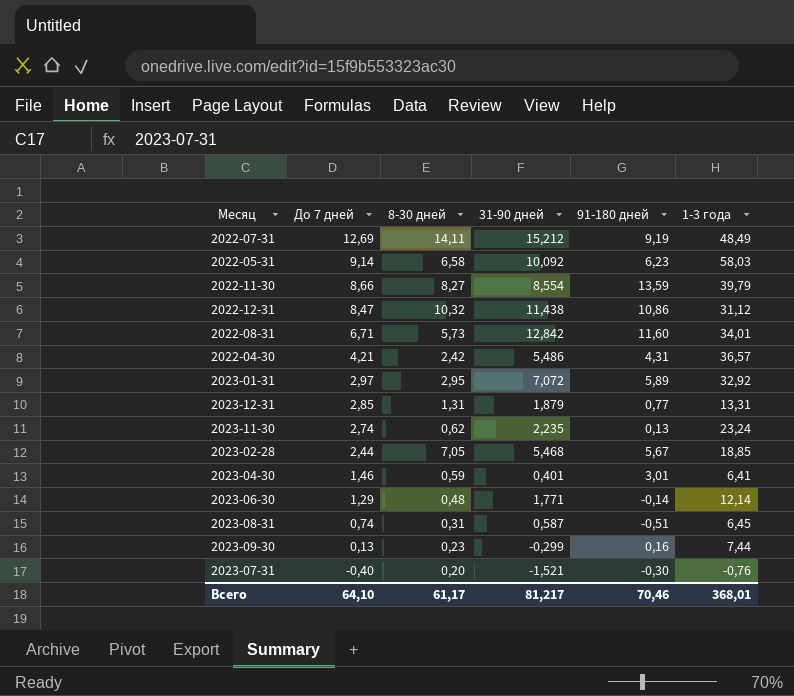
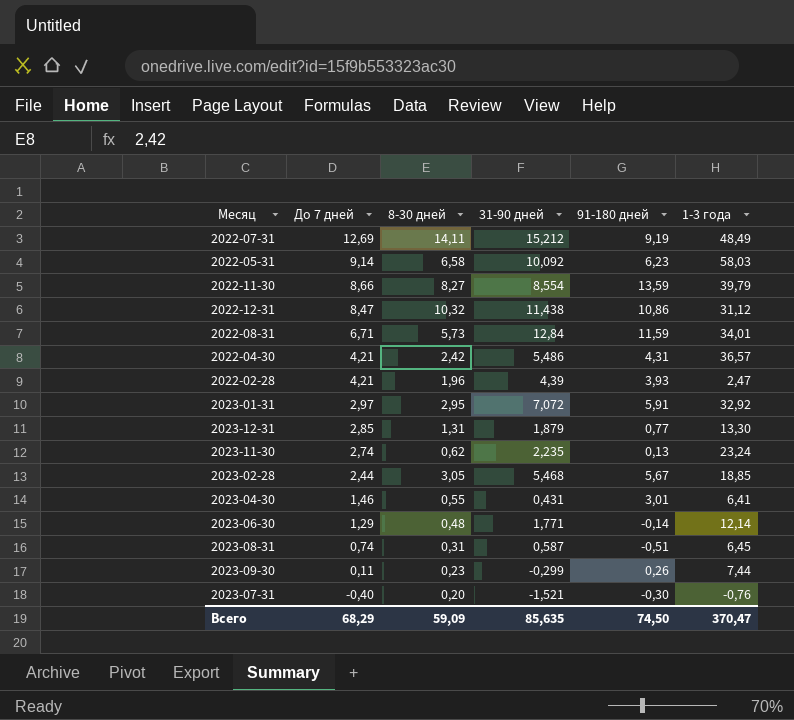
2022-08-31 | 31-90 дней: 12,842 -> 12,84
2022-08-31 | 91-180 дней: 11,60 -> 11,59
row 2022-02-28: none -> 4,21 | 1,96 | 4,39 | 3,93 | 2,47
2023-01-31 | 91-180 дней: 5,89 -> 5,91
2023-12-31 | 1-3 года: 13,31 -> 13,30
2023-02-28 | 8-30 дней: 7,05 -> 3,05
2023-04-30 | 8-30 дней: 0,59 -> 0,55
2023-04-30 | 31-90 дней: 0,401 -> 0,431
2023-09-30 | До 7 дней: 0,13 -> 0,11
2023-09-30 | 91-180 дней: 0,16 -> 0,26
Всего | До 7 дней: 64,10 -> 68,29
Всего | 8-30 дней: 61,17 -> 59,09
Всего | 31-90 дней: 81,217 -> 85,635
Всего | 91-180 дней: 70,46 -> 74,50
Всего | 1-3 года: 368,01 -> 370,47

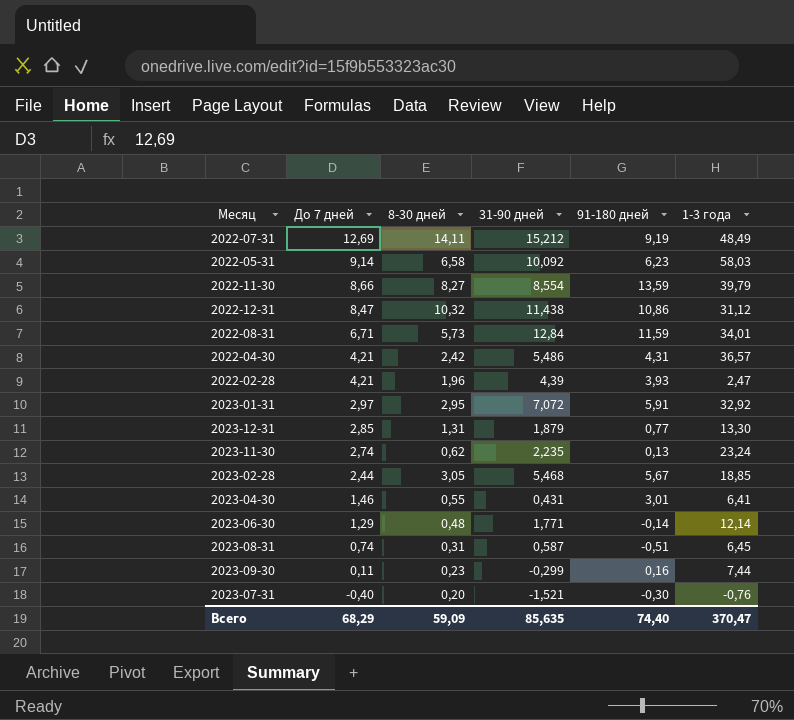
2023-09-30 | 91-180 дней: 0,26 -> 0,16
Всего | 91-180 дней: 74,50 -> 74,40

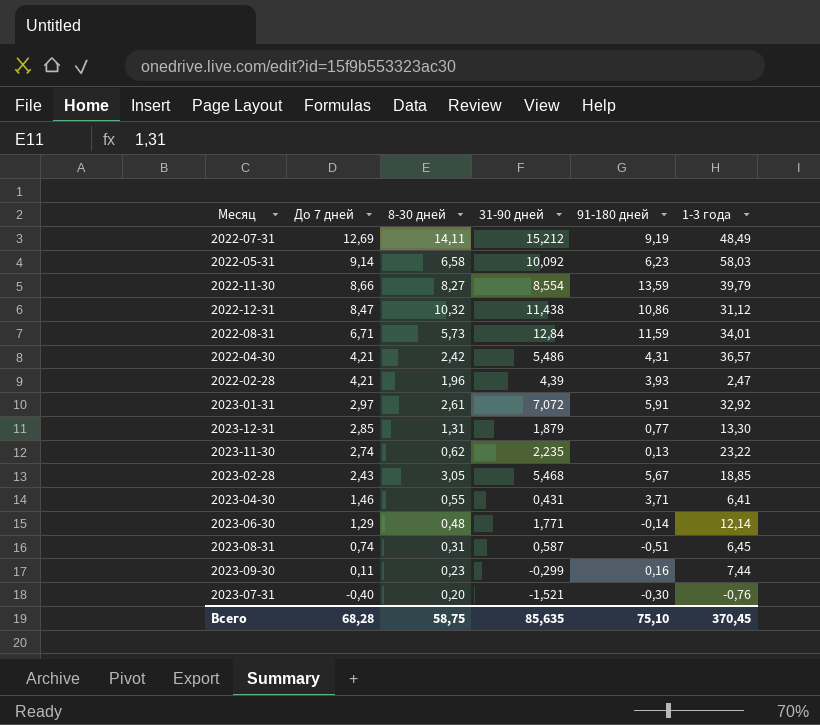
2023-01-31 | 8-30 дней: 2,95 -> 2,61
2023-11-30 | 1-3 года: 23,24 -> 23,22
2023-02-28 | До 7 дней: 2,44 -> 2,43
2023-04-30 | 91-180 дней: 3,01 -> 3,71
Всего | До 7 дней: 68,29 -> 68,28
Всего | 8-30 дней: 59,09 -> 58,75
Всего | 91-180 дней: 74,40 -> 75,10
Всего | 1-3 года: 370,47 -> 370,45

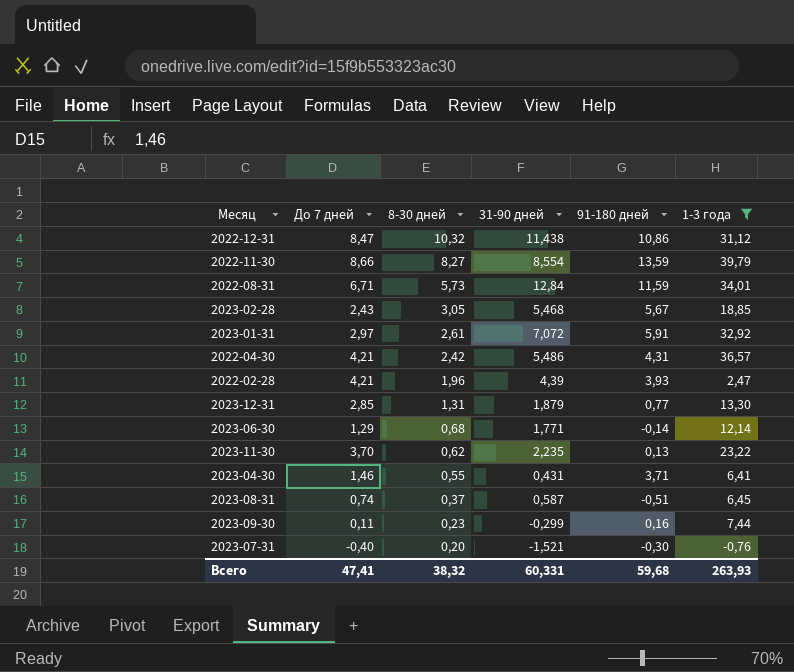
filter: none -> 1-3 года <= 39,79
row order: До 7 дней descending -> 8-30 дней descending
2023-06-30 | 8-30 дней: 0,48 -> 0,68
2023-11-30 | До 7 дней: 2,74 -> 3,70
2023-08-31 | 8-30 дней: 0,31 -> 0,37
Всего | До 7 дней: 68,28 -> 47,41
Всего | 8-30 дней: 58,75 -> 38,32
Всего | 31-90 дней: 85,635 -> 60,331
Всего | 91-180 дней: 75,10 -> 59,68
Всего | 1-3 года: 370,45 -> 263,93

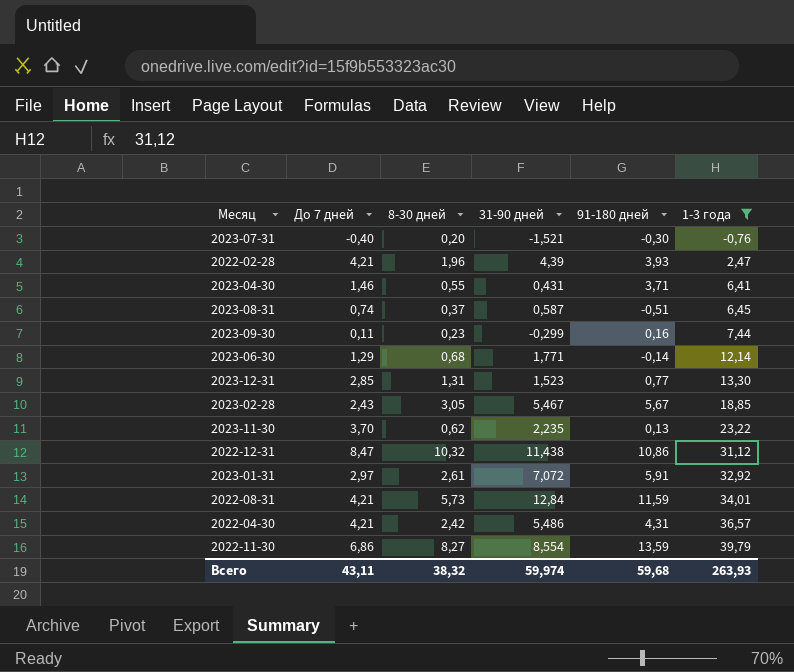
row order: 8-30 дней descending -> 1-3 года ascending
2023-12-31 | 31-90 дней: 1,879 -> 1,523
2023-02-28 | 31-90 дней: 5,468 -> 5,467
2022-08-31 | До 7 дней: 6,71 -> 4,21
2022-11-30 | До 7 дней: 8,66 -> 6,86
Всего | До 7 дней: 47,41 -> 43,11
Всего | 31-90 дней: 60,331 -> 59,974

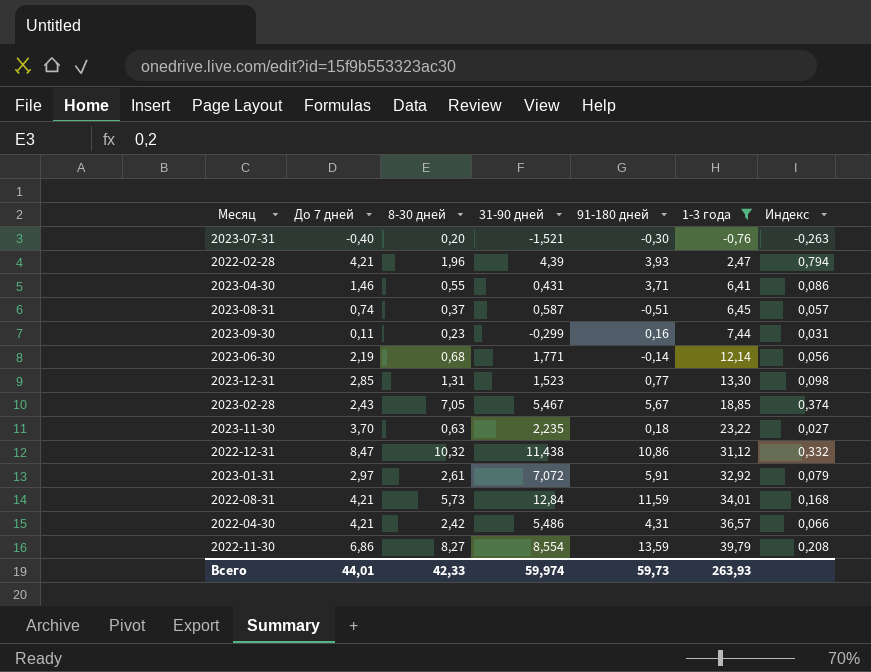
column Индекс | formula: none -> [8-30 дней] / [1-3 года]
2023-06-30 | До 7 дней: 1,29 -> 2,19
2023-02-28 | 8-30 дней: 3,05 -> 7,05
2023-11-30 | 8-30 дней: 0,62 -> 0,63
2023-11-30 | 91-180 дней: 0,13 -> 0,18
Всего | До 7 дней: 43,11 -> 44,01
Всего | 8-30 дней: 38,32 -> 42,33
Всего | 91-180 дней: 59,68 -> 59,73

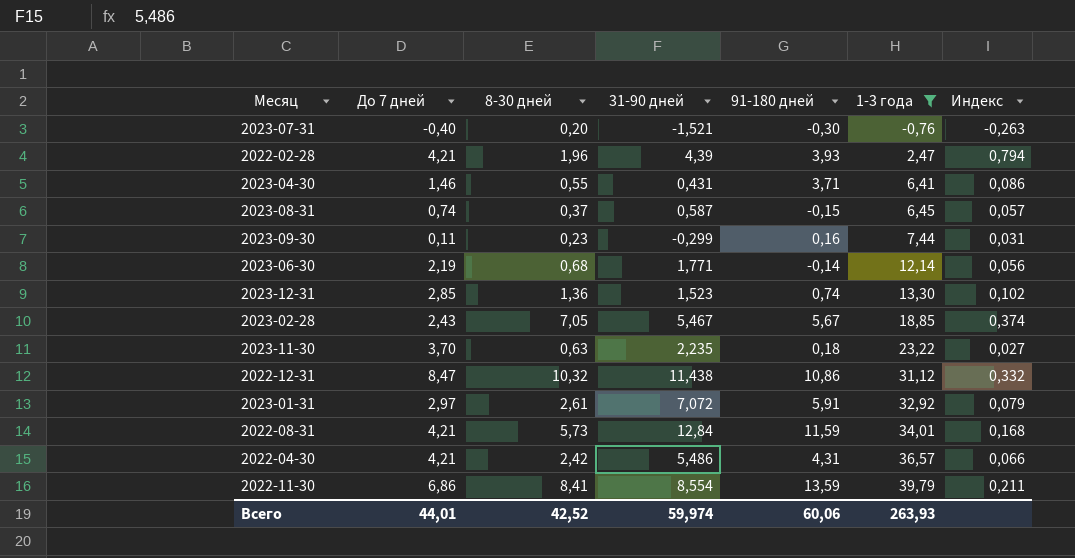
2023-08-31 | 91-180 дней: -0,51 -> -0,15
2023-12-31 | 8-30 дней: 1,31 -> 1,36
2023-12-31 | 91-180 дней: 0,77 -> 0,74
2023-12-31 | Индекс: 0,098 -> 0,102
2022-11-30 | 8-30 дней: 8,27 -> 8,41
2022-11-30 | Индекс: 0,208 -> 0,211
Всего | 8-30 дней: 42,33 -> 42,52
Всего | 91-180 дней: 59,73 -> 60,06

